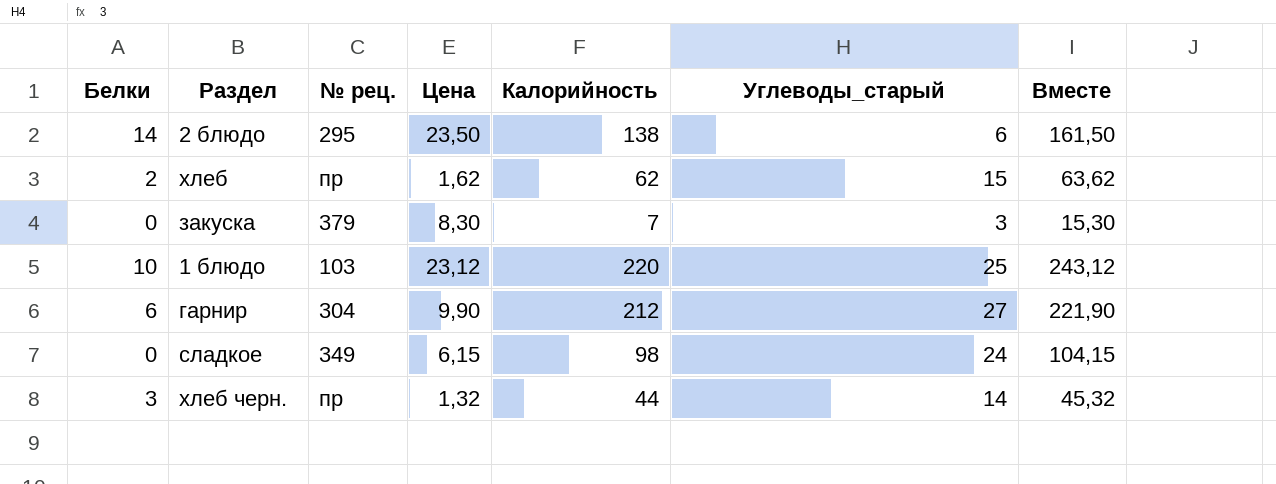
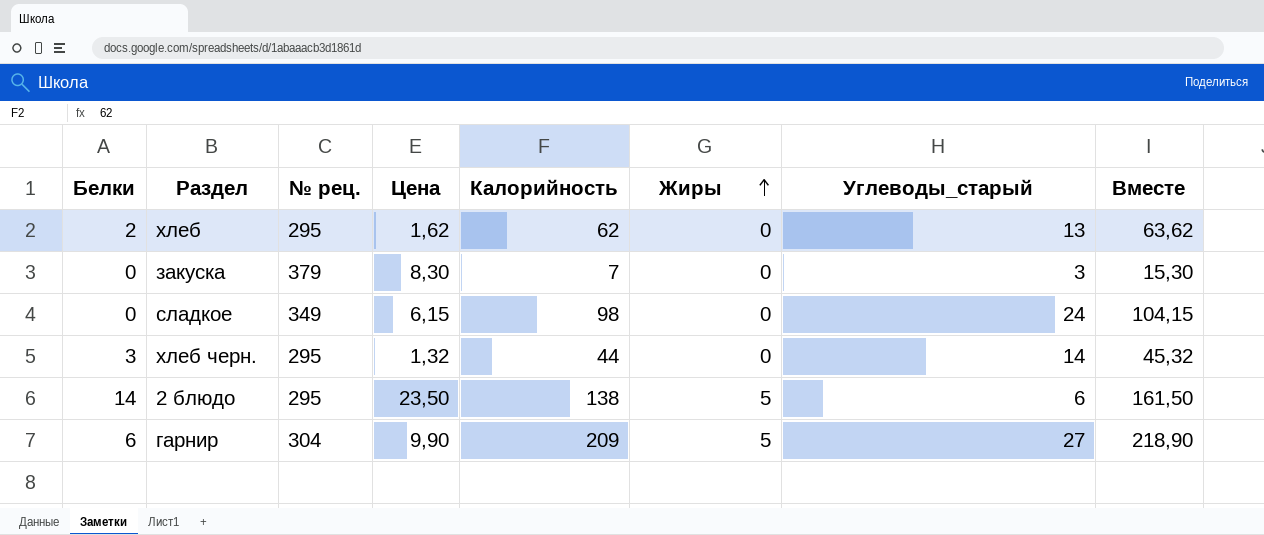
row order: none -> Жиры ascending
column Жиры | position: none -> 6
row 1 блюдо: 10 | 103 | 23,12 | 220 | 25 | 243,12 -> none
хлеб | № рец.: пр -> 295
хлеб | Углеводы_старый: 15 -> 13
хлеб черн. | № рец.: пр -> 295
гарнир | Калорийность: 212 -> 209
гарнир | Вместе: 221,90 -> 218,90

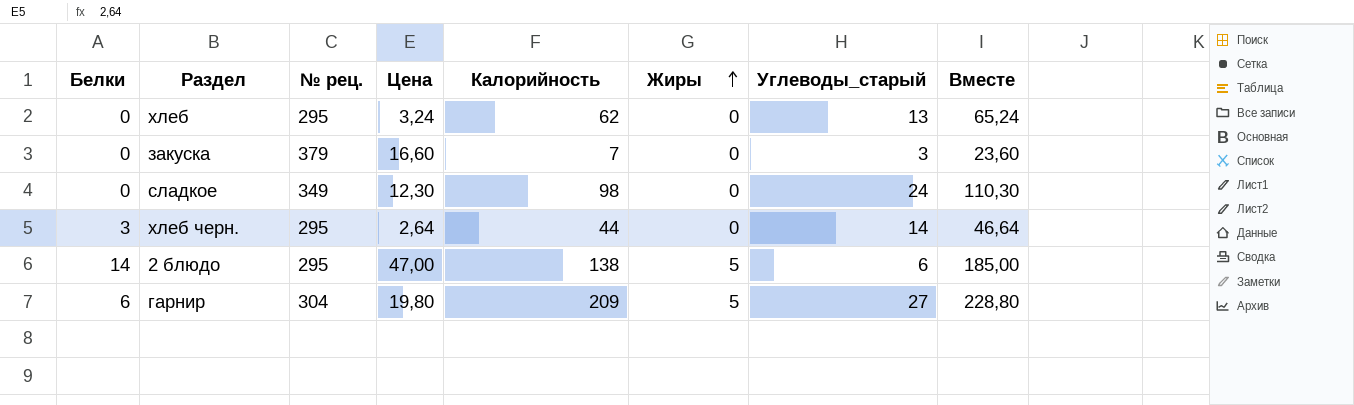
хлеб | Белки: 2 -> 0
хлеб | Цена: 1,62 -> 3,24
хлеб | Вместе: 63,62 -> 65,24
закуска | Цена: 8,30 -> 16,60
закуска | Вместе: 15,30 -> 23,60
сладкое | Цена: 6,15 -> 12,30
сладкое | Вместе: 104,15 -> 110,30
хлеб черн. | Цена: 1,32 -> 2,64
хлеб черн. | Вместе: 45,32 -> 46,64
2 блюдо | Цена: 23,50 -> 47,00
2 блюдо | Вместе: 161,50 -> 185,00
гарнир | Цена: 9,90 -> 19,80
гарнир | Вместе: 218,90 -> 228,80

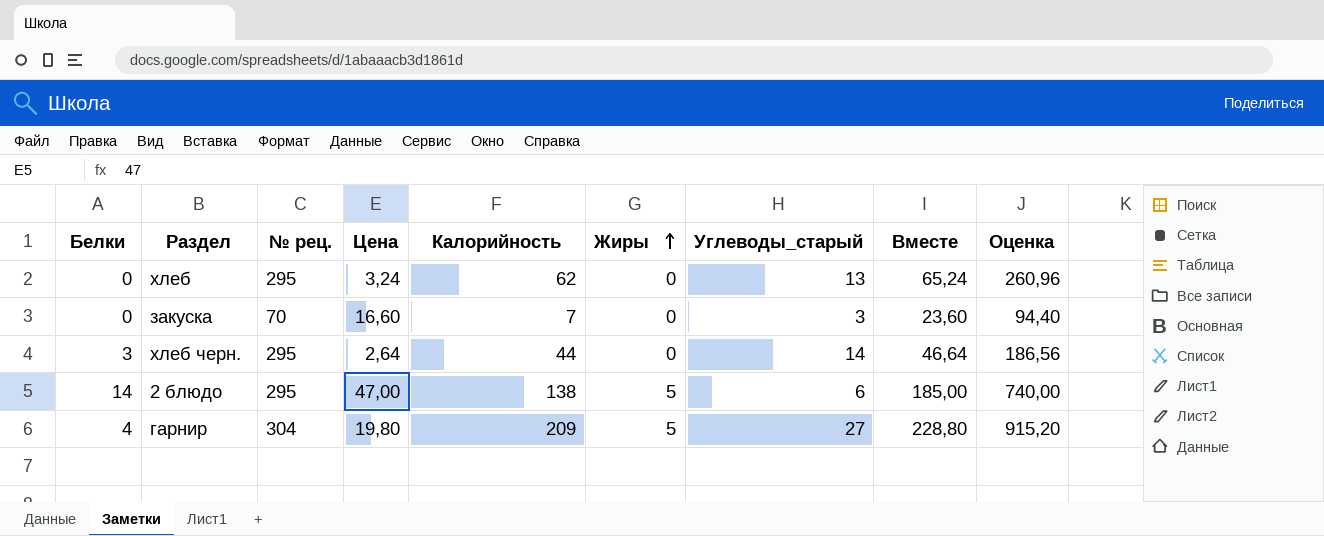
column Оценка | formula: none -> [Вместе] * 4
row сладкое: 0 | 349 | 12,30 | 98 | 0 | 24 | 110,30 -> none
закуска | № рец.: 379 -> 70
гарнир | Белки: 6 -> 4

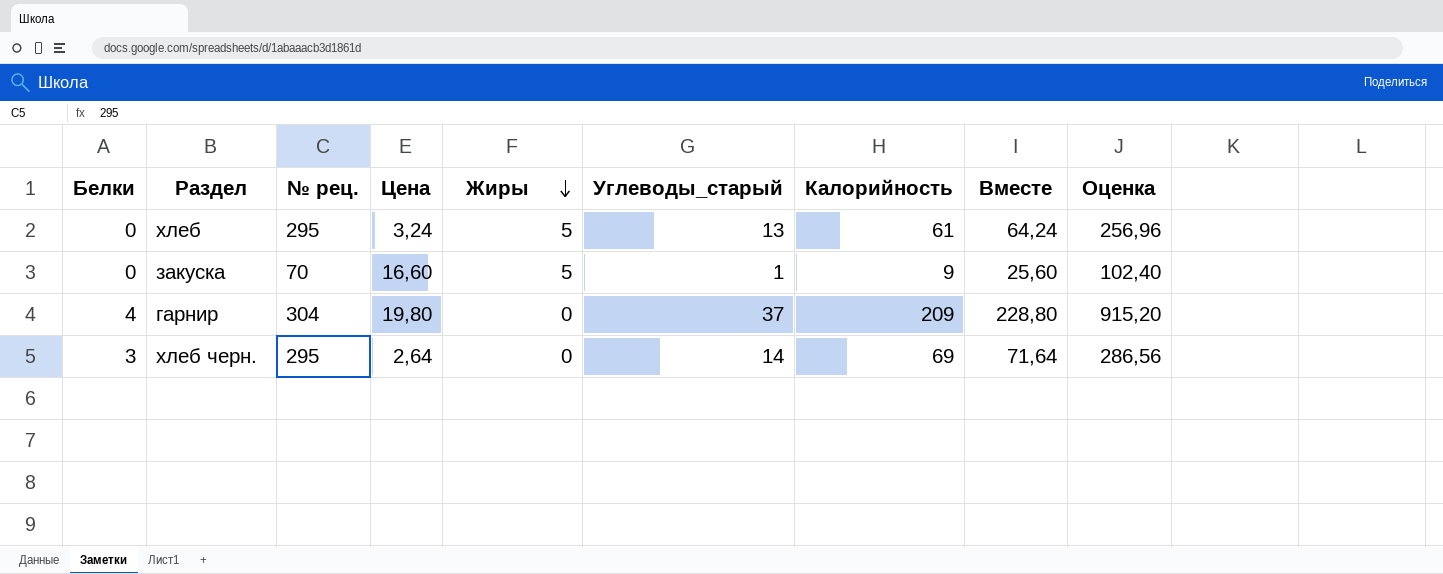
row order: Жиры ascending -> Жиры descending
column Калорийность | position: 5 -> 7
row 2 блюдо: 14 | 295 | 47,00 | 138 | 5 | 6 | 185,00 | 740,00 -> none
хлеб | Жиры: 0 -> 5
хлеб | Калорийность: 62 -> 61
хлеб | Вместе: 65,24 -> 64,24
хлеб | Оценка: 260,96 -> 256,96
закуска | Жиры: 0 -> 5
закуска | Углеводы_старый: 3 -> 1
закуска | Калорийность: 7 -> 9
закуска | Вместе: 23,60 -> 25,60
закуска | Оценка: 94,40 -> 102,40
гарнир | Жиры: 5 -> 0
гарнир | Углеводы_старый: 27 -> 37
хлеб черн. | Калорийность: 44 -> 69
хлеб черн. | Вместе: 46,64 -> 71,64
хлеб черн. | Оценка: 186,56 -> 286,56

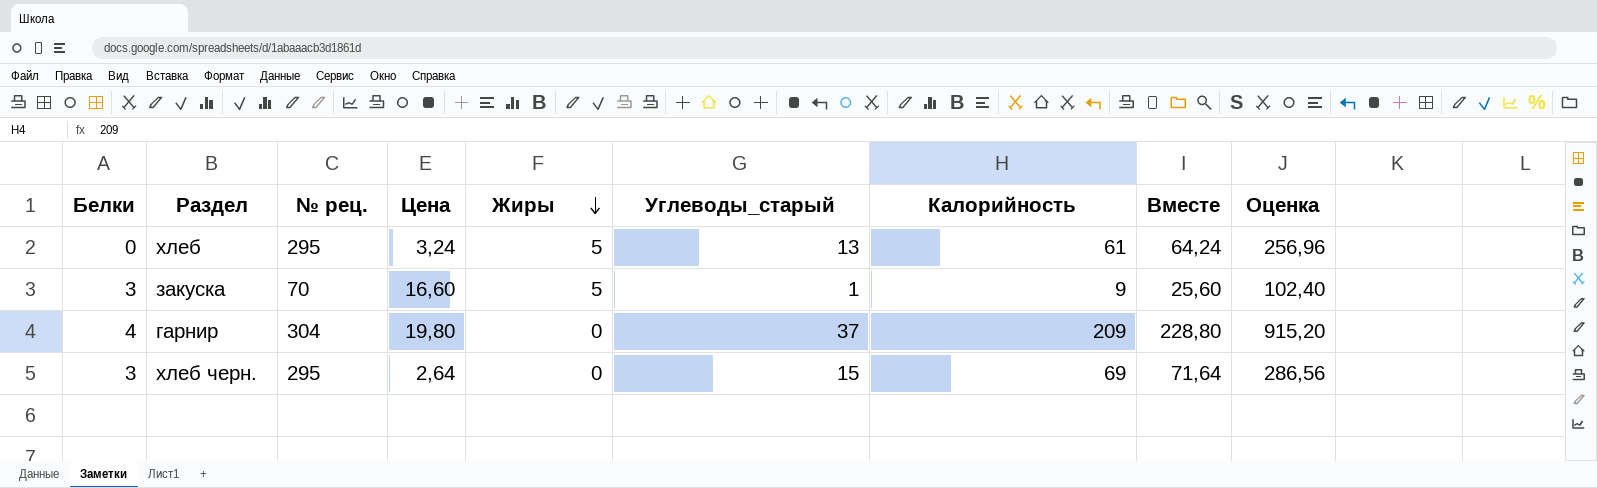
закуска | Белки: 0 -> 3
хлеб черн. | Углеводы_старый: 14 -> 15

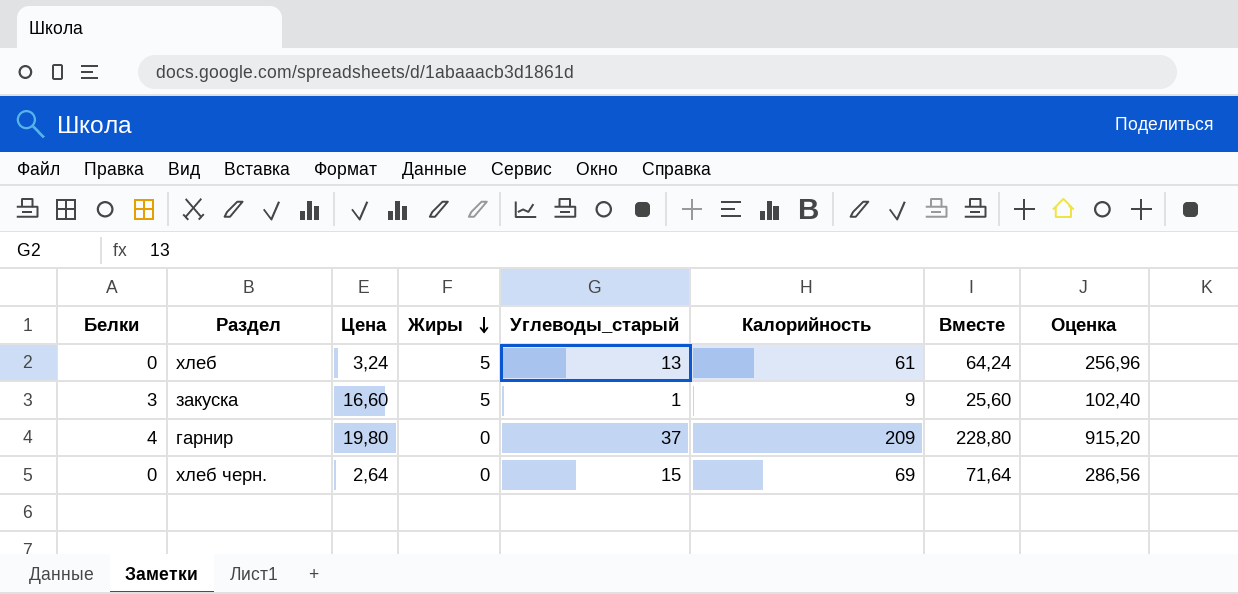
column № рец. | position: 3 -> none
хлеб черн. | Белки: 3 -> 0

